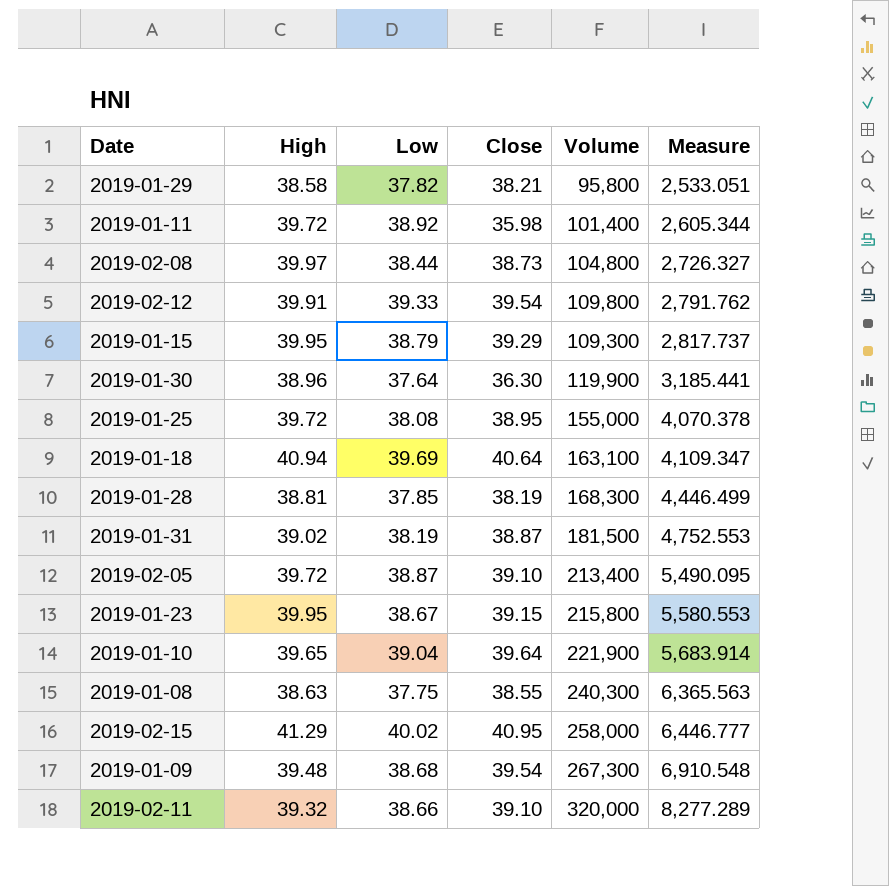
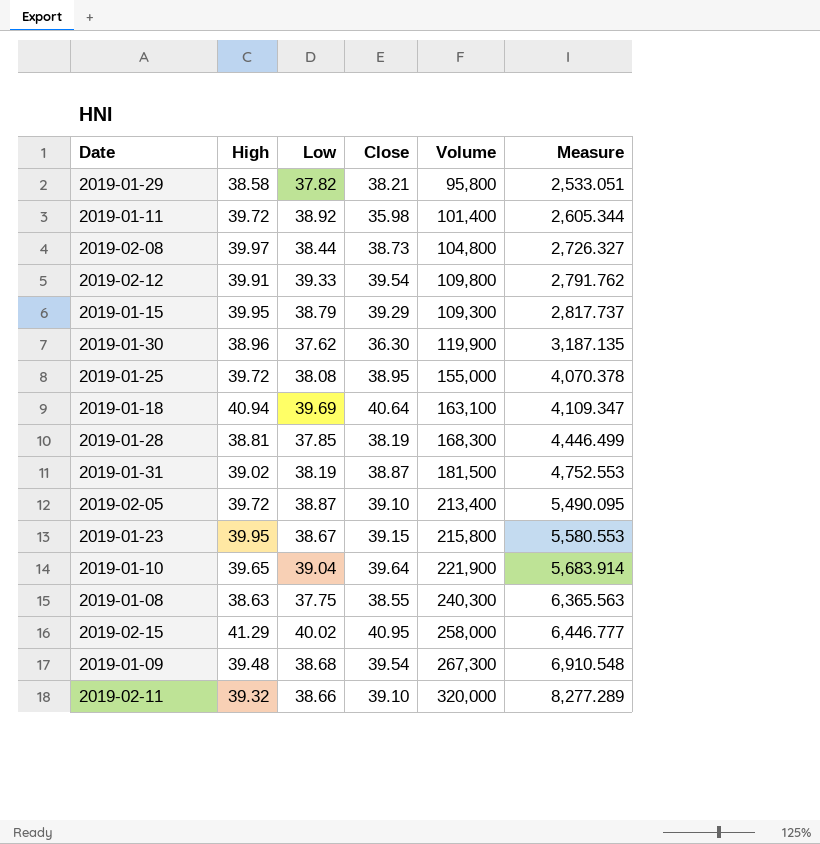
2019-01-30 | Low: 37.64 -> 37.62
2019-01-30 | Measure: 3,185.441 -> 3,187.135

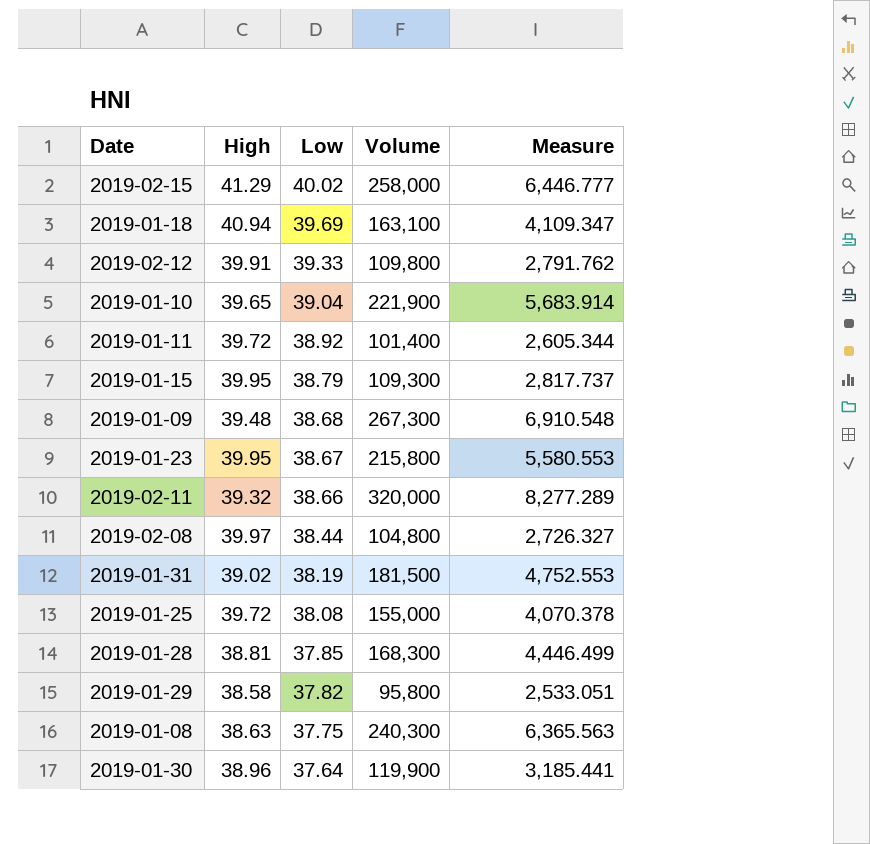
row order: Measure ascending -> Low descending
column Close | position: 4 -> none
row 2019-02-05: 39.72 | 38.87 | 39.10 | 213,400 | 5,490.095 -> none
2019-01-30 | Low: 37.62 -> 37.64
2019-01-30 | Measure: 3,187.135 -> 3,185.441

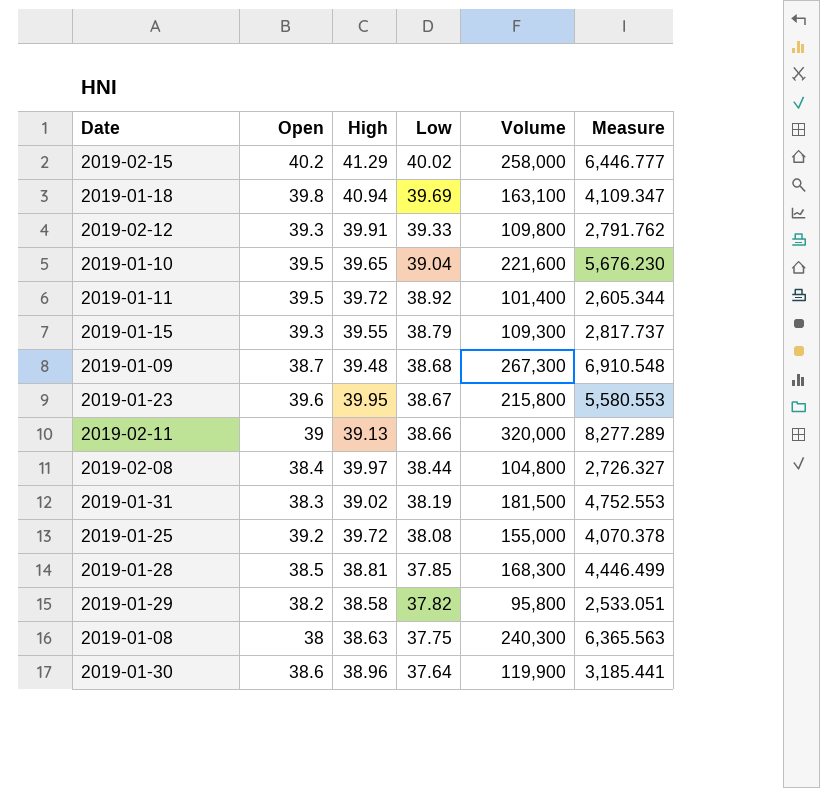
column Open | position: none -> 2
2019-01-10 | Volume: 221,900 -> 221,600
2019-01-10 | Measure: 5,683.914 -> 5,676.230
2019-01-15 | High: 39.95 -> 39.55
2019-02-11 | High: 39.32 -> 39.13

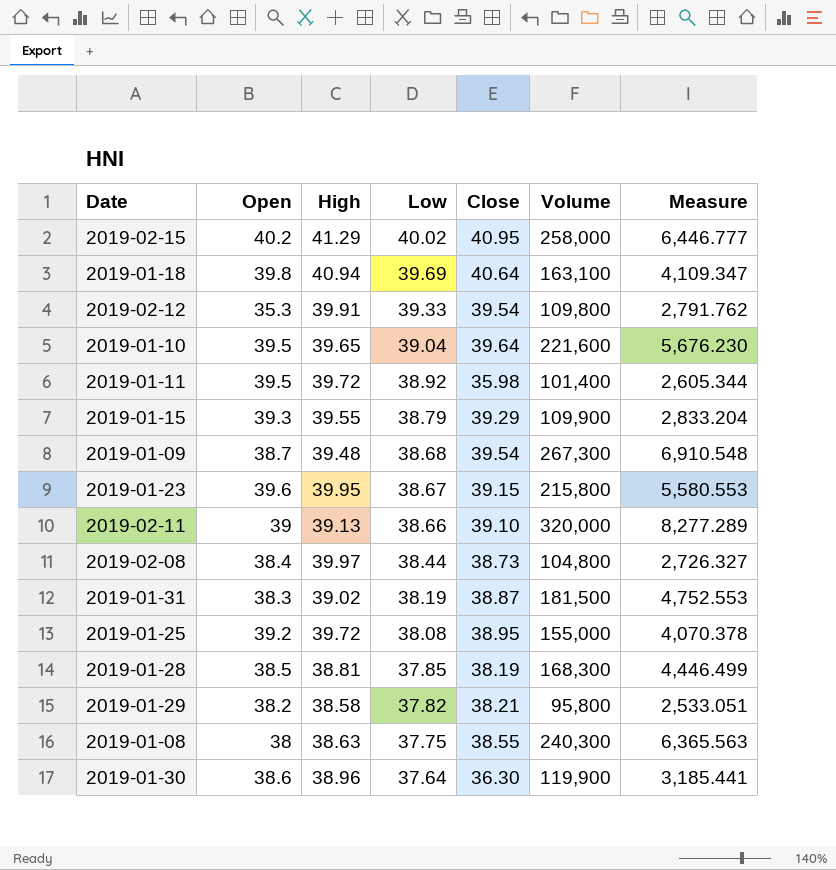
column Close | position: none -> 5
2019-02-12 | Open: 39.3 -> 35.3
2019-01-15 | Volume: 109,300 -> 109,900
2019-01-15 | Measure: 2,817.737 -> 2,833.204

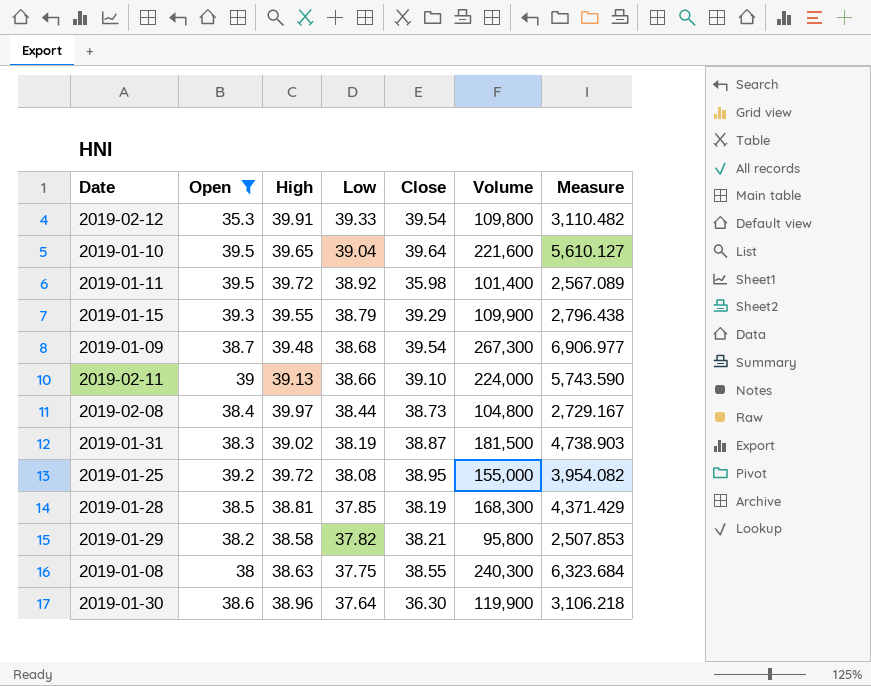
filter: none -> Open <= 39.5
column Measure | formula: [Volume] / [Low] -> [Volume] / [Open]
2019-02-11 | Volume: 320,000 -> 224,000

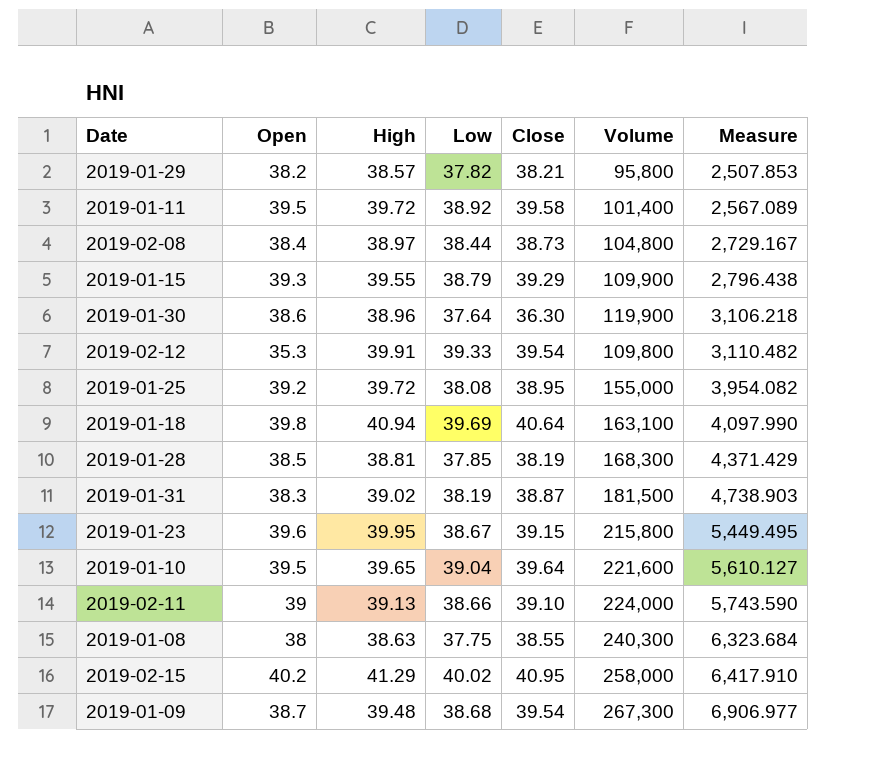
filter: Open <= 39.5 -> none
row order: Low descending -> Measure ascending
2019-01-29 | High: 38.58 -> 38.57
2019-01-11 | Close: 35.98 -> 39.58
2019-02-08 | High: 39.97 -> 38.97

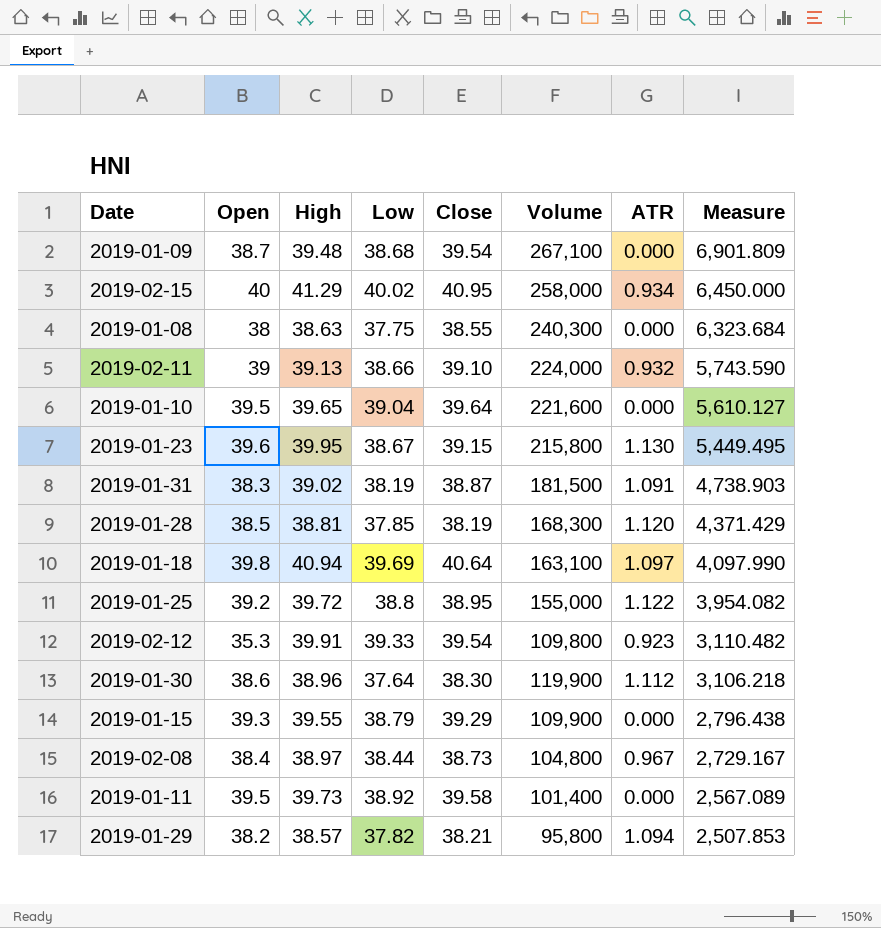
row order: Measure ascending -> Measure descending
column ATR | position: none -> 7
2019-01-09 | Volume: 267,300 -> 267,100
2019-01-09 | Measure: 6,906.977 -> 6,901.809
2019-02-15 | Open: 40.2 -> 40
2019-02-15 | Measure: 6,417.910 -> 6,450.000
2019-01-25 | Low: 38.08 -> 38.8
2019-01-30 | Close: 36.30 -> 38.30
2019-01-11 | High: 39.72 -> 39.73

